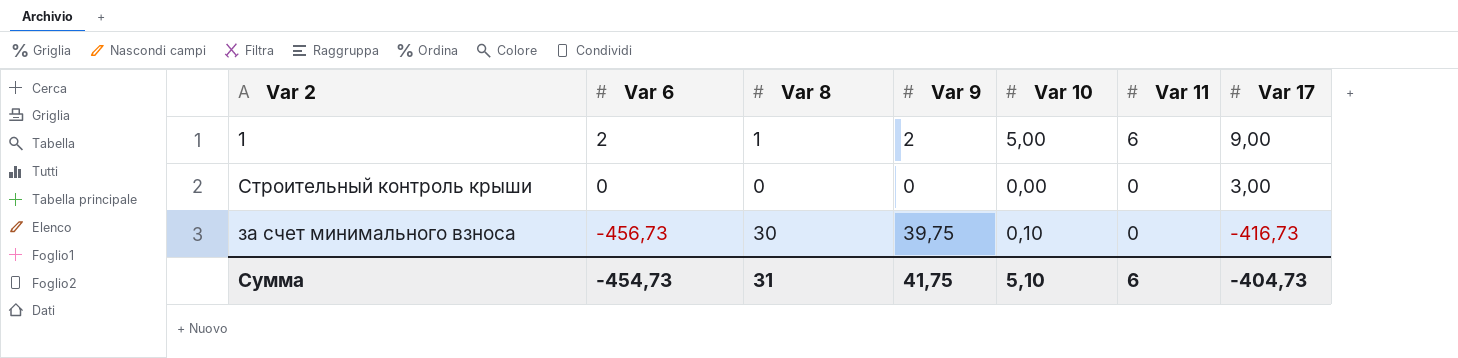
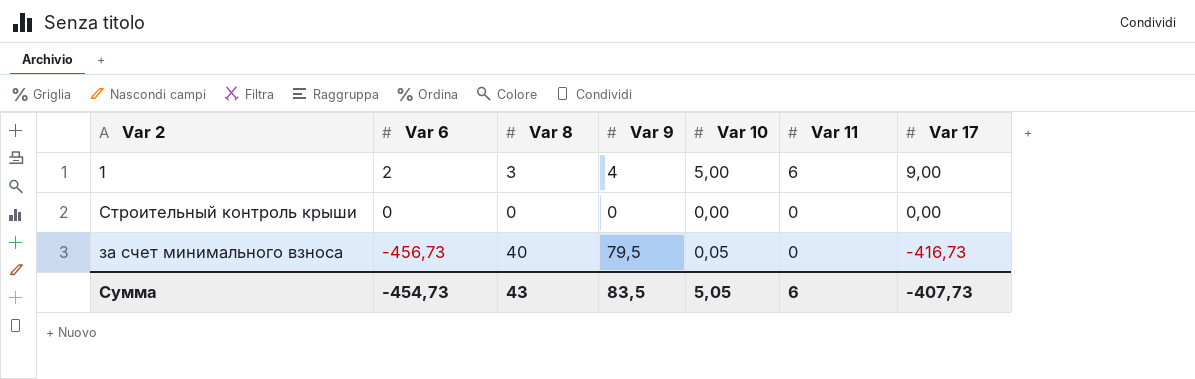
1 | Var 8: 1 -> 3
1 | Var 9: 2 -> 4
Строительный контроль крыши | Var 17: 3,00 -> 0,00
за счет минимального взноса | Var 8: 30 -> 40
за счет минимального взноса | Var 9: 39,75 -> 79,5
за счет минимального взноса | Var 10: 0,10 -> 0,05
Сумма | Var 8: 31 -> 43
Сумма | Var 9: 41,75 -> 83,5
Сумма | Var 10: 5,10 -> 5,05
Сумма | Var 17: -404,73 -> -407,73

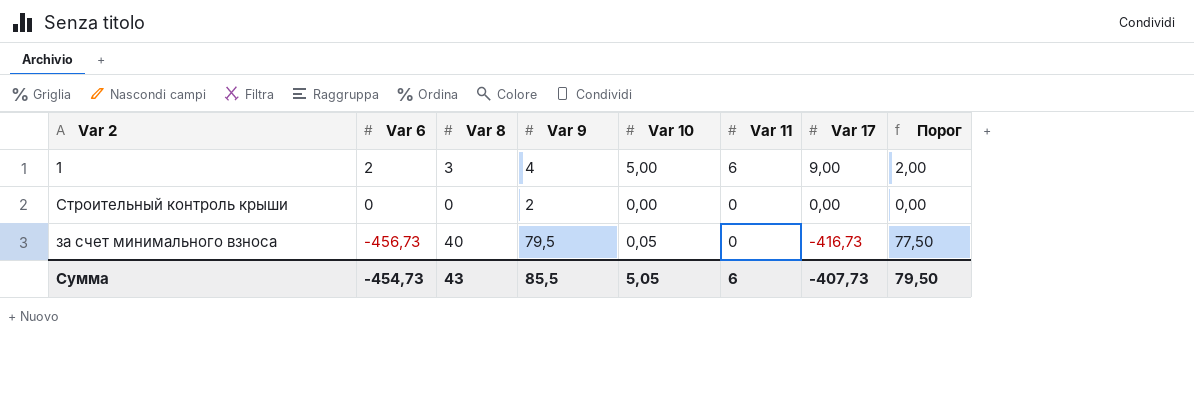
column Порог | formula: none -> [Var 9] - 2
Строительный контроль крыши | Var 9: 0 -> 2
Сумма | Var 9: 83,5 -> 85,5

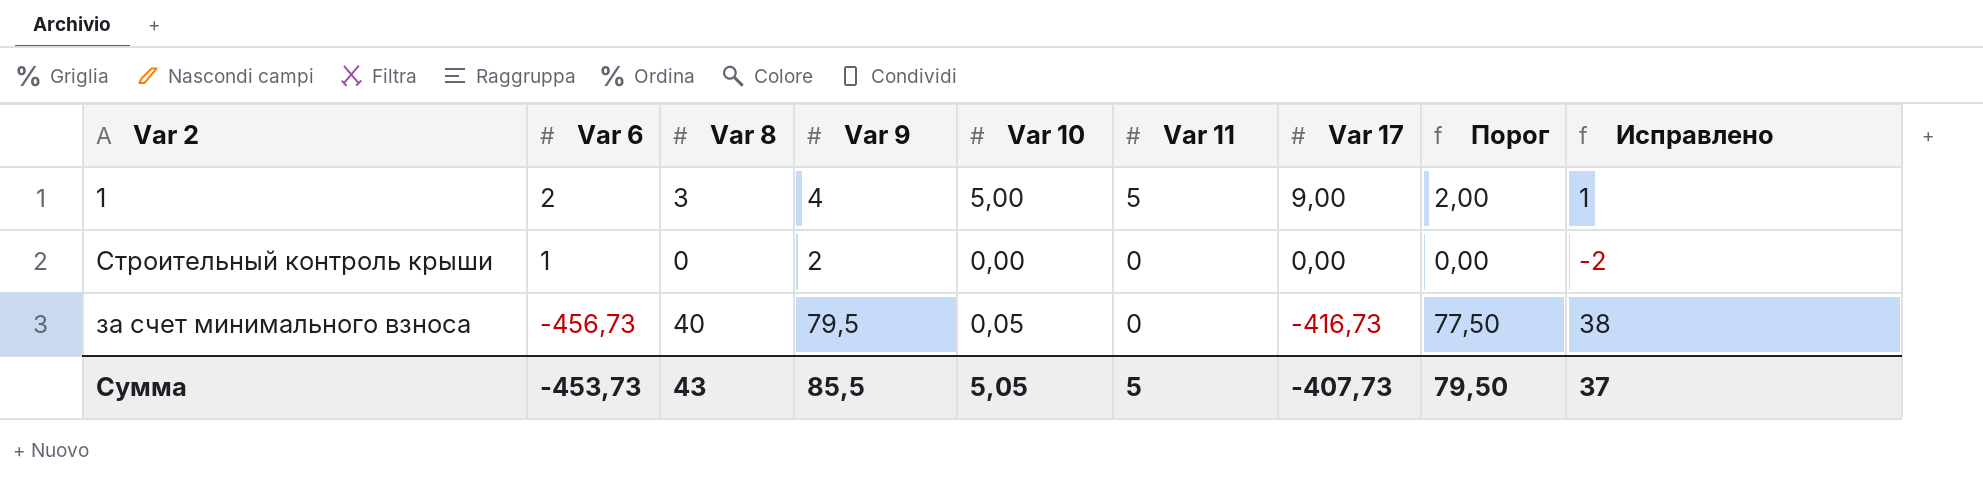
column Исправлено | formula: none -> [Var 8] - 2
1 | Var 11: 6 -> 5
Строительный контроль крыши | Var 6: 0 -> 1
Сумма | Var 6: -454,73 -> -453,73
Сумма | Var 11: 6 -> 5

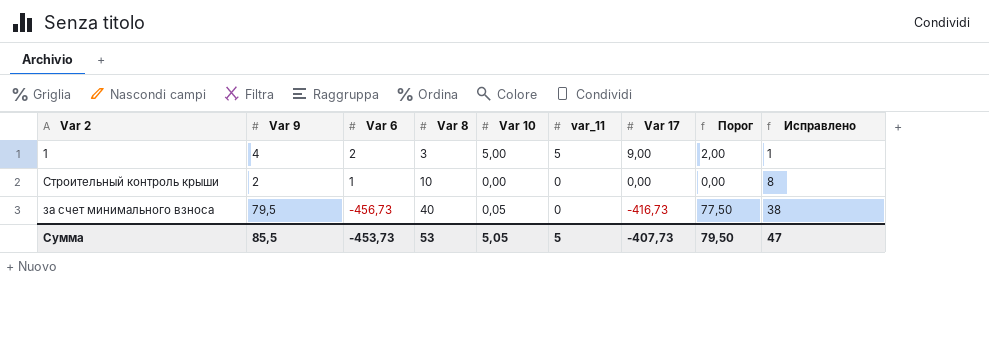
column Var 9 | position: 4 -> 2
column name: Var 11 -> var_11
Строительный контроль крыши | Var 8: 0 -> 10
Строительный контроль крыши | Исправлено: -2 -> 8
Сумма | Var 8: 43 -> 53
Сумма | Исправлено: 37 -> 47

